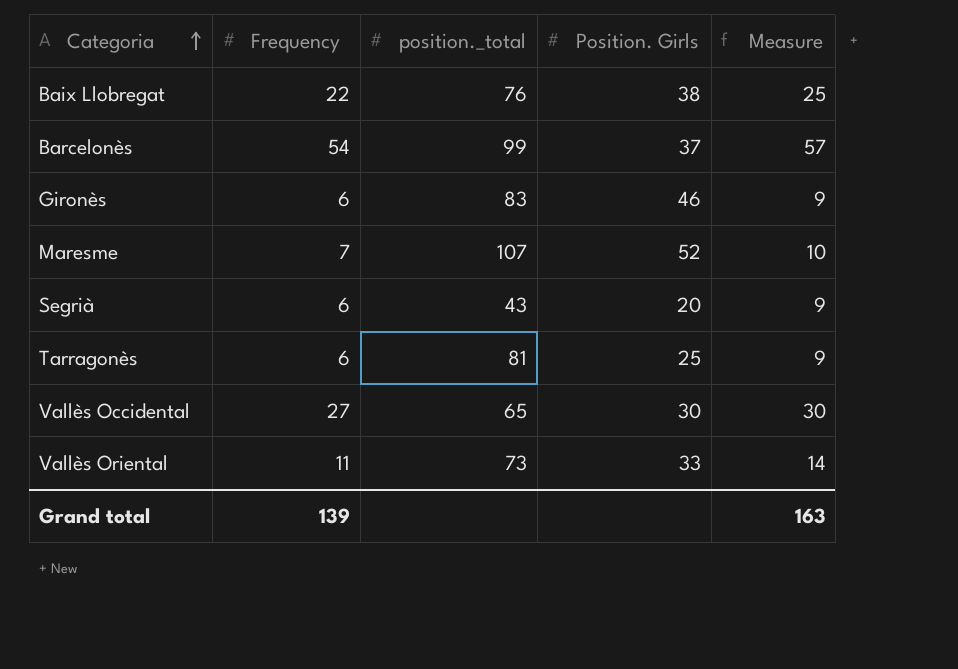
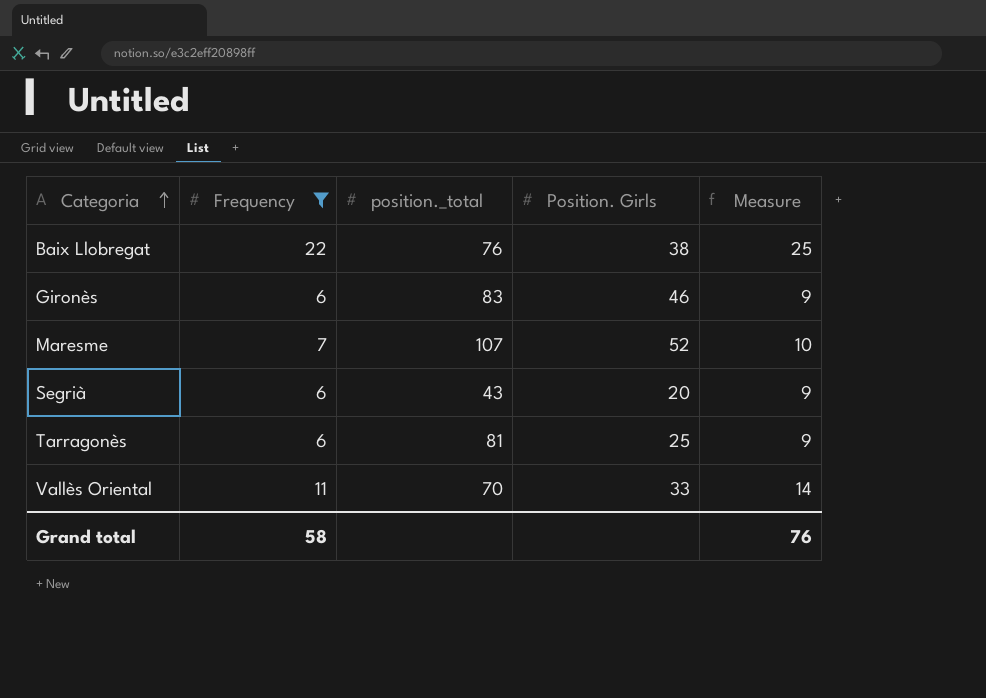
filter: none -> Frequency <= 22
Vallès Oriental | position._total: 73 -> 70
Grand total | Frequency: 139 -> 58
Grand total | Measure: 163 -> 76

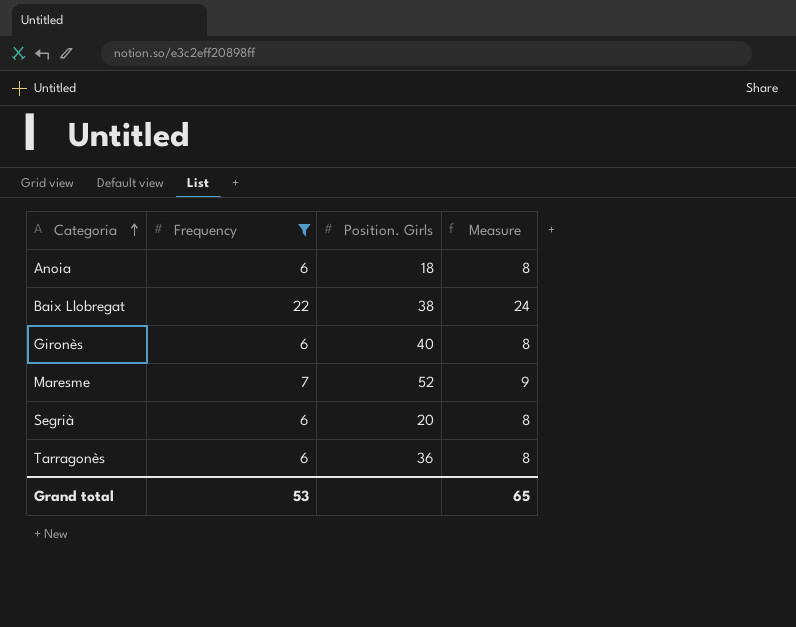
column position._total | position: 3 -> none
column Measure | formula: [Frequency] + 3 -> [Frequency] + 2
row Vallès Oriental: 11 | 70 | 33 | 14 -> none
row Anoia: none -> 6 | 18 | 8
Gironès | Position. Girls: 46 -> 40
Tarragonès | Position. Girls: 25 -> 36
Grand total | Frequency: 58 -> 53
Grand total | Measure: 76 -> 65

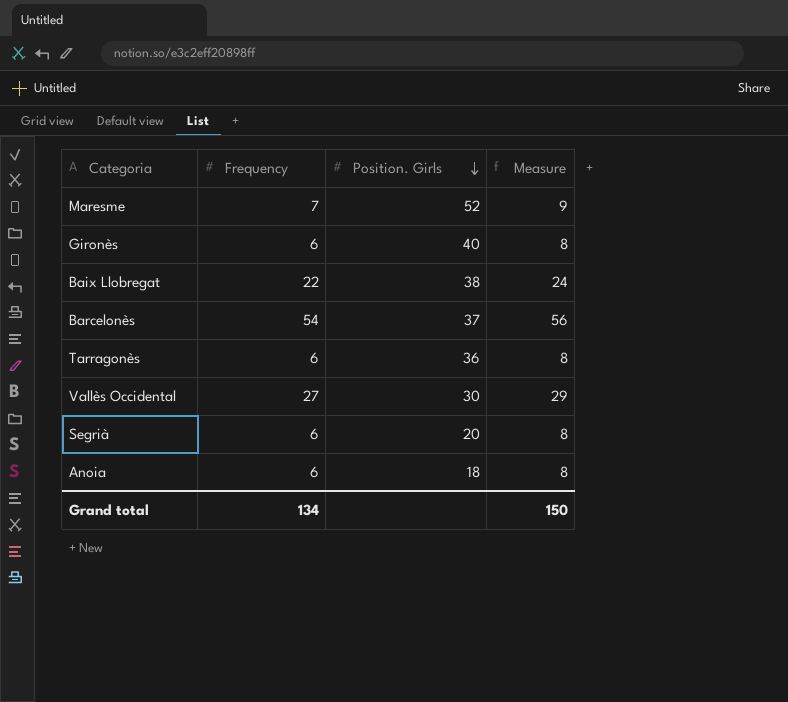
filter: Frequency <= 22 -> none
row order: Categoria ascending -> Position. Girls descending
Grand total | Frequency: 53 -> 134
Grand total | Measure: 65 -> 150

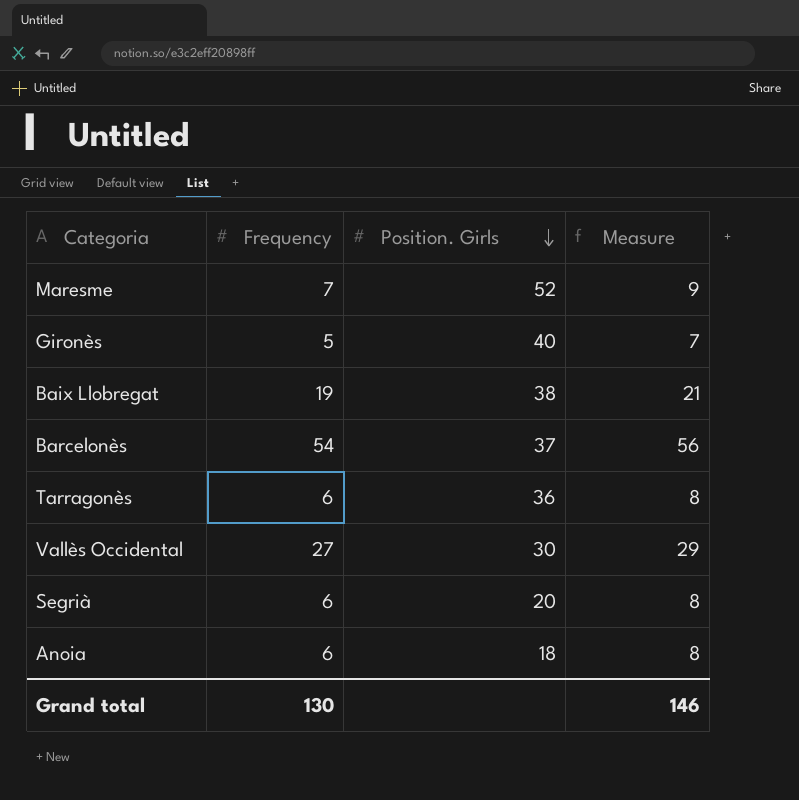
Gironès | Frequency: 6 -> 5
Gironès | Measure: 8 -> 7
Baix Llobregat | Frequency: 22 -> 19
Baix Llobregat | Measure: 24 -> 21
Grand total | Frequency: 134 -> 130
Grand total | Measure: 150 -> 146

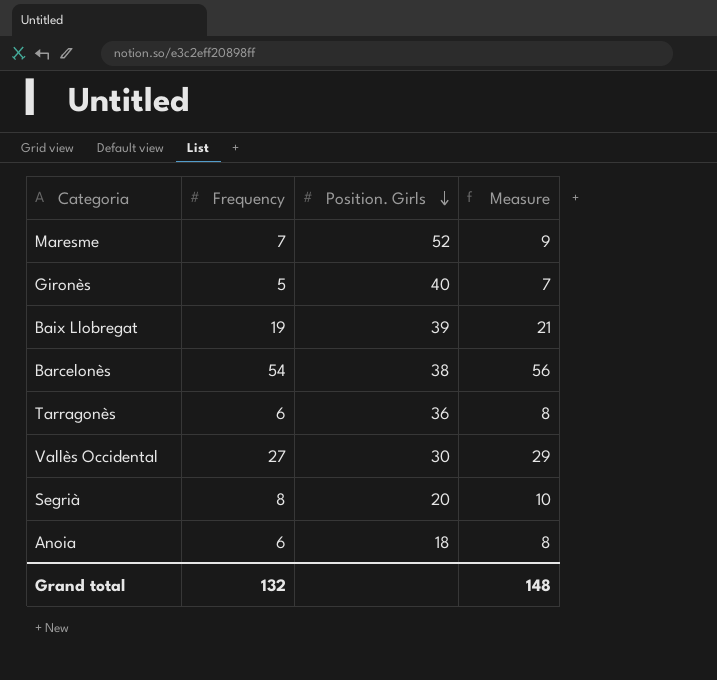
Baix Llobregat | Position. Girls: 38 -> 39
Barcelonès | Position. Girls: 37 -> 38
Segrià | Frequency: 6 -> 8
Segrià | Measure: 8 -> 10
Grand total | Frequency: 130 -> 132
Grand total | Measure: 146 -> 148

